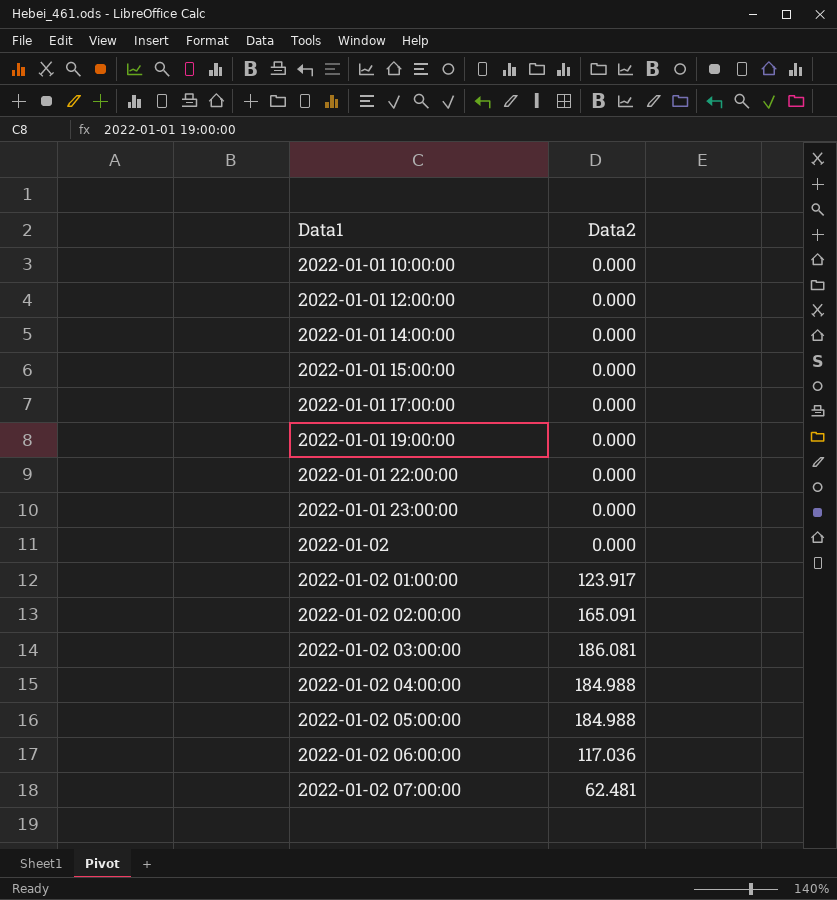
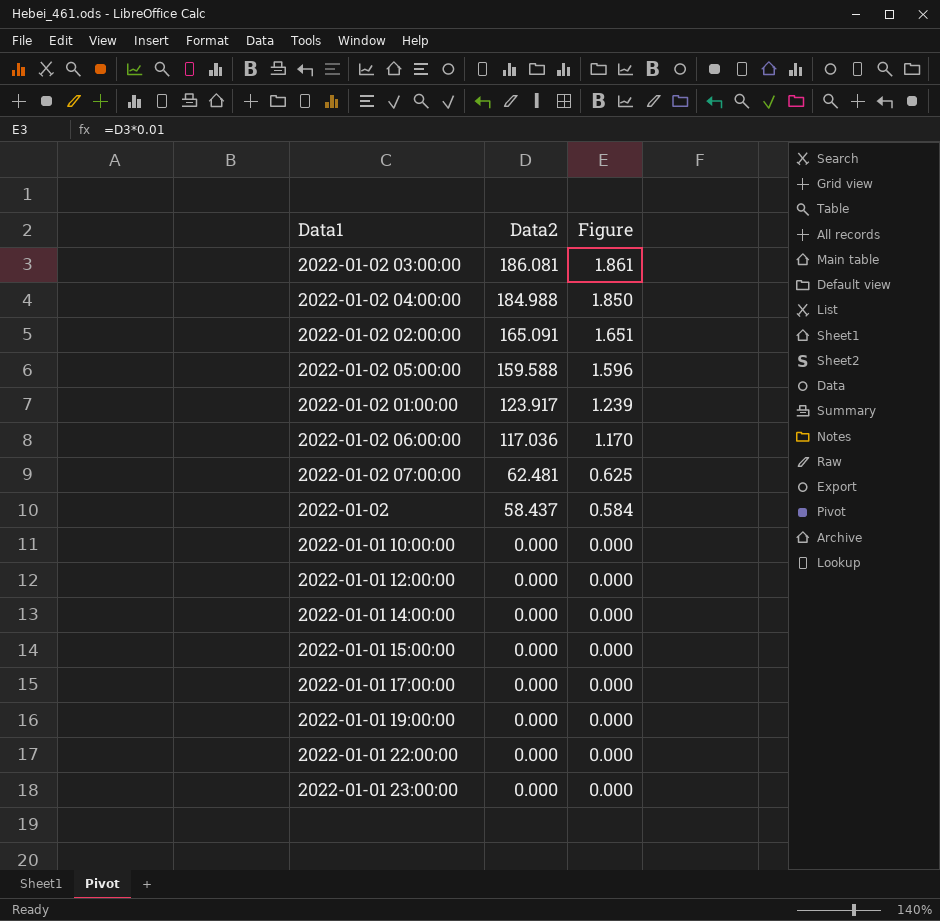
row order: Data1 ascending -> Data2 descending
column Figure | formula: none -> [Data2] * 0.01
2022-01-02 05:00:00 | Data2: 184.988 -> 159.588
2022-01-02 | Data2: 0.000 -> 58.437

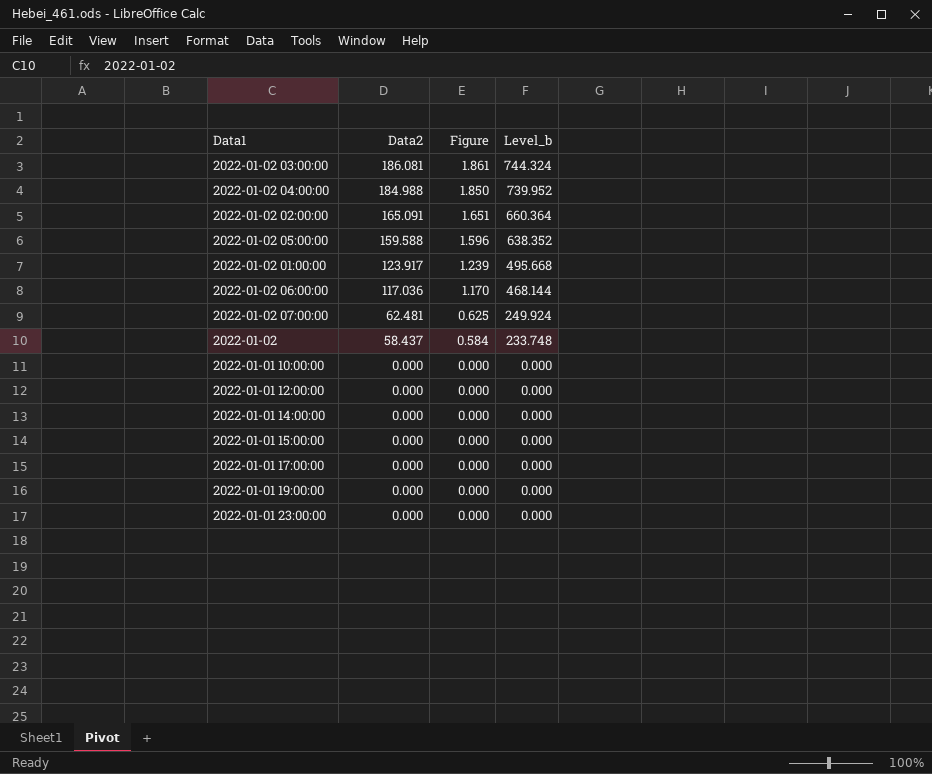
column Level_b | formula: none -> [Data2] * 4
row 2022-01-01 22:00:00: 0.000 | 0.000 -> none

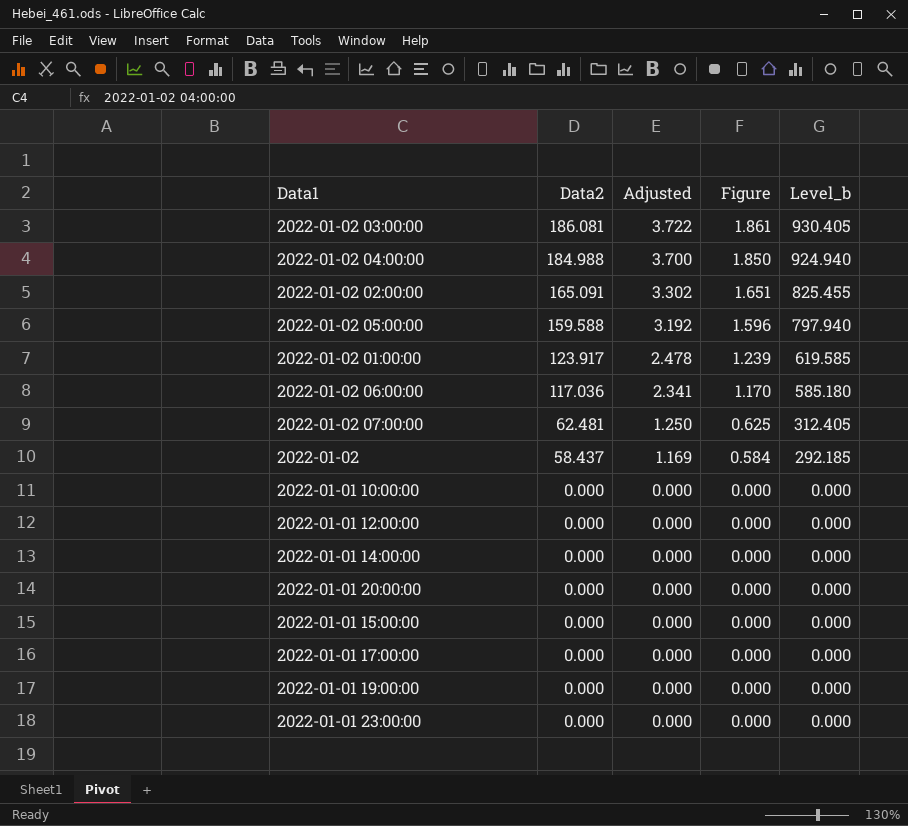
column Adjusted | formula: none -> [Data2] * 0.02
column Level_b | formula: [Data2] * 4 -> [Data2] * 5
row 2022-01-01 20:00:00: none -> 0.000 | 0.000 | 0.000 | 0.000

